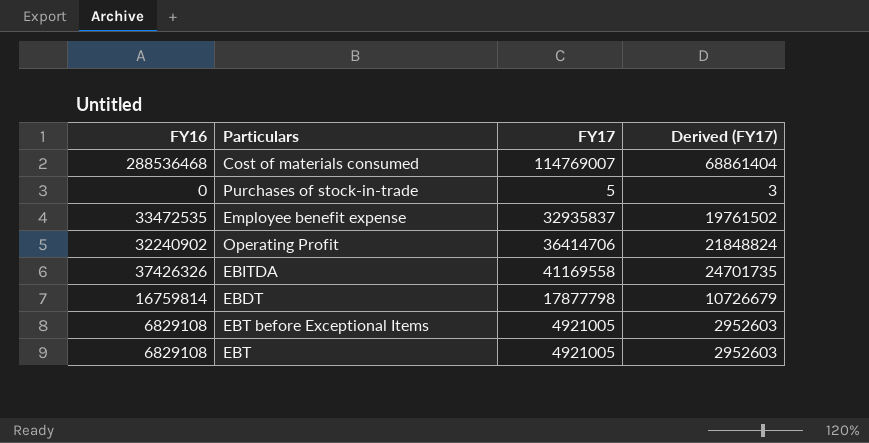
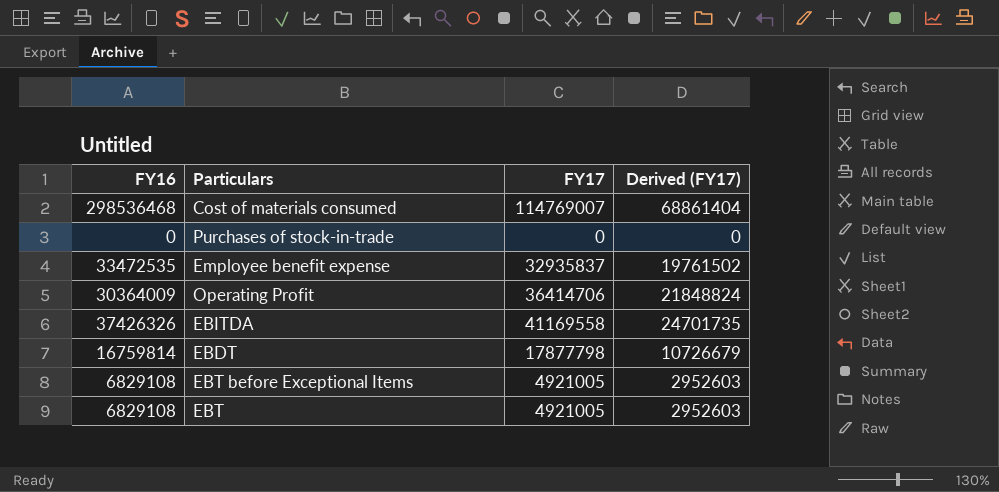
Cost of materials consumed | FY16: 288536468 -> 298536468
Purchases of stock-in-trade | FY17: 5 -> 0
Purchases of stock-in-trade | Derived (FY17): 3 -> 0
Operating Profit | FY16: 32240902 -> 30364009

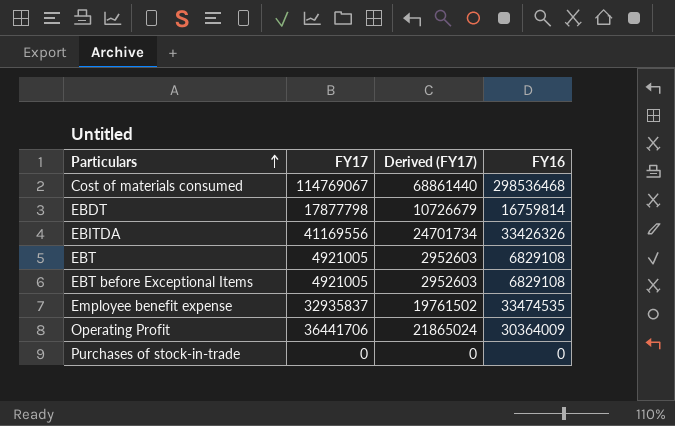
row order: none -> Particulars ascending
column FY16 | position: 1 -> 4
Cost of materials consumed | FY17: 114769007 -> 114769067
Cost of materials consumed | Derived (FY17): 68861404 -> 68861440
EBITDA | FY17: 41169558 -> 41169556
EBITDA | Derived (FY17): 24701735 -> 24701734
EBITDA | FY16: 37426326 -> 33426326
Employee benefit expense | FY16: 33472535 -> 33474535
Operating Profit | FY17: 36414706 -> 36441706
Operating Profit | Derived (FY17): 21848824 -> 21865024

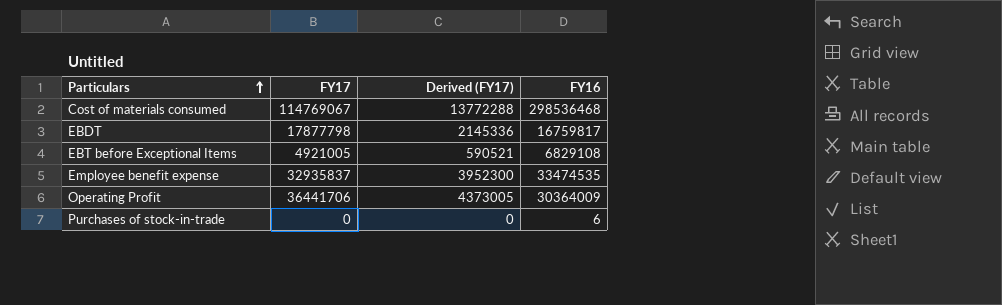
column Derived (FY17) | formula: [FY17] * 0.6 -> [FY17] * 0.12
row EBITDA: 41169556 | 24701734 | 33426326 -> none
row EBT: 4921005 | 2952603 | 6829108 -> none
EBDT | FY16: 16759814 -> 16759817
Purchases of stock-in-trade | FY16: 0 -> 6

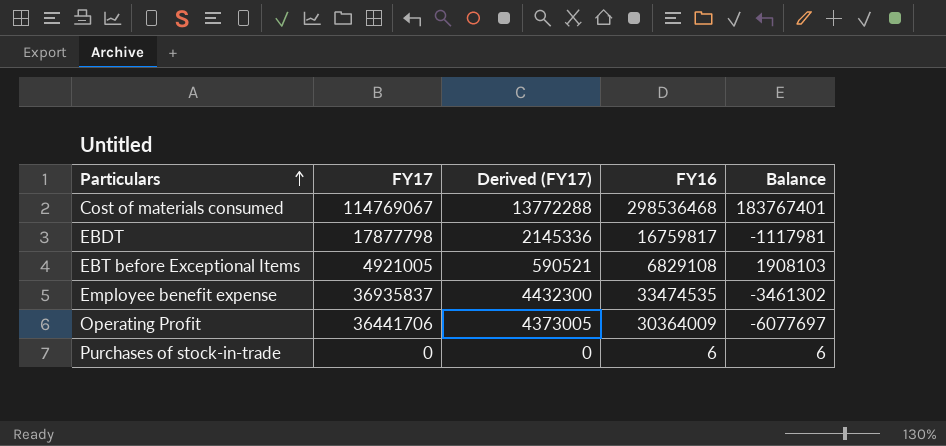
column Balance | formula: none -> [FY16] - [FY17]
Employee benefit expense | FY17: 32935837 -> 36935837
Employee benefit expense | Derived (FY17): 3952300 -> 4432300

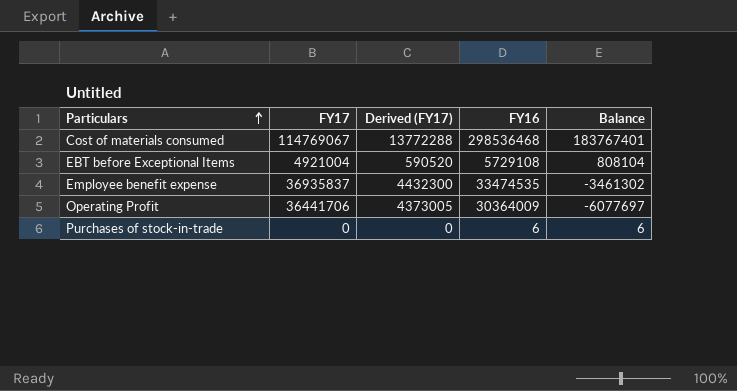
row EBDT: 17877798 | 2145336 | 16759817 | -1117981 -> none
EBT before Exceptional Items | FY17: 4921005 -> 4921004
EBT before Exceptional Items | Derived (FY17): 590521 -> 590520
EBT before Exceptional Items | FY16: 6829108 -> 5729108
EBT before Exceptional Items | Balance: 1908103 -> 808104

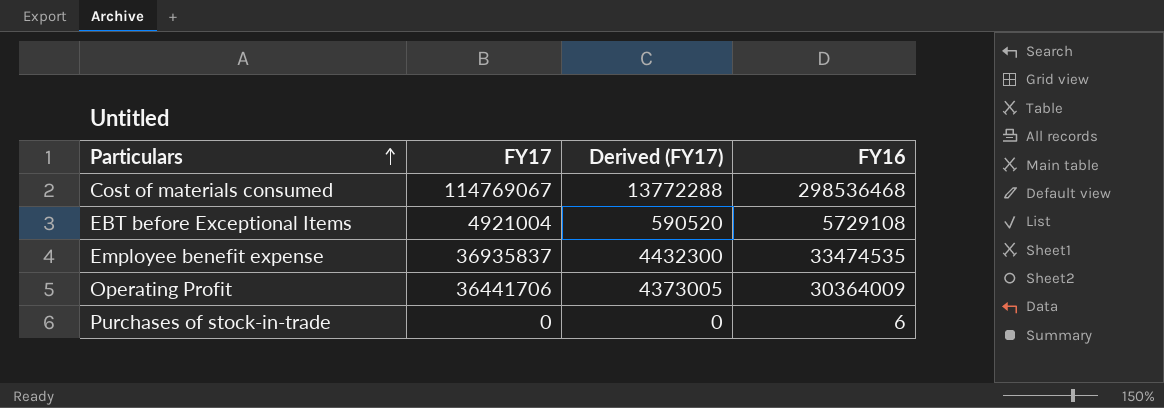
column Balance | formula: [FY16] - [FY17] -> none

